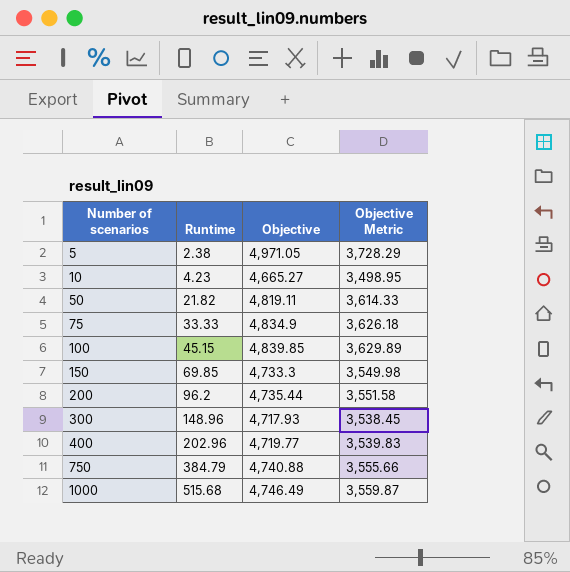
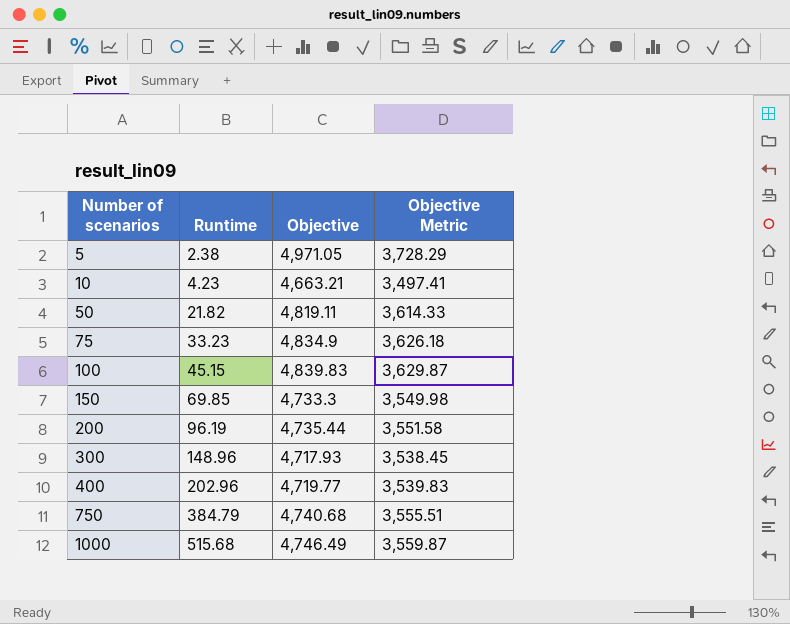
10 | Objective: 4,665.27 -> 4,663.21
10 | Objective Metric: 3,498.95 -> 3,497.41
75 | Runtime: 33.33 -> 33.23
100 | Objective: 4,839.85 -> 4,839.83
100 | Objective Metric: 3,629.89 -> 3,629.87
200 | Runtime: 96.2 -> 96.19
750 | Objective: 4,740.88 -> 4,740.68
750 | Objective Metric: 3,555.66 -> 3,555.51

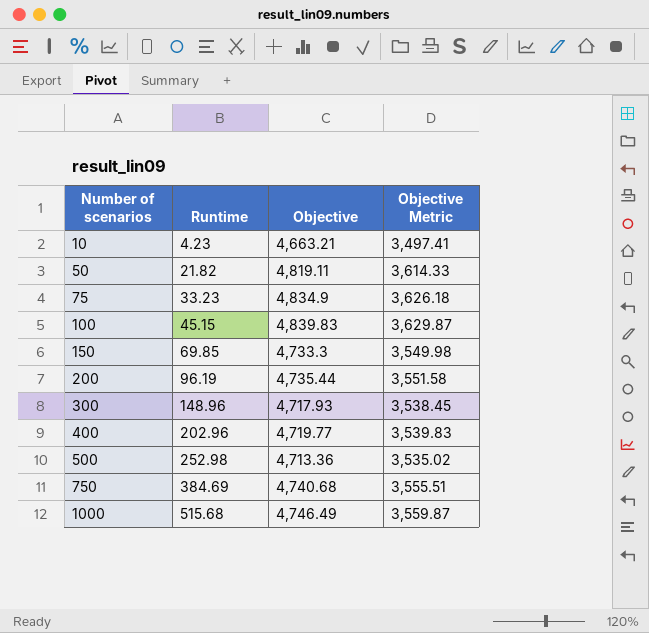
row 5: 2.38 | 4,971.05 | 3,728.29 -> none
row 500: none -> 252.98 | 4,713.36 | 3,535.02
750 | Runtime: 384.79 -> 384.69

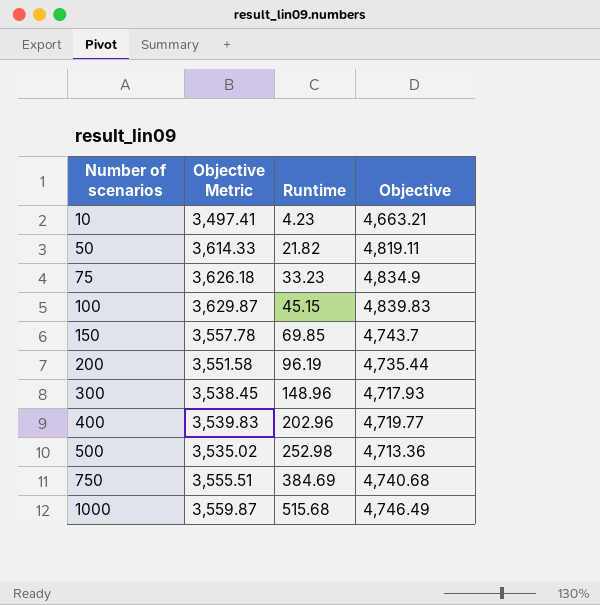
column Objective Metric | position: 4 -> 2
150 | Objective Metric: 3,549.98 -> 3,557.78
150 | Objective: 4,733.3 -> 4,743.7

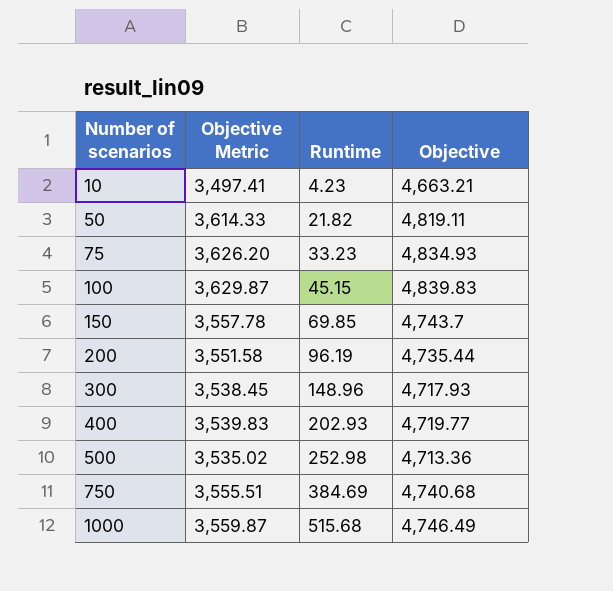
75 | Objective Metric: 3,626.18 -> 3,626.20
75 | Objective: 4,834.9 -> 4,834.93
400 | Runtime: 202.96 -> 202.93

